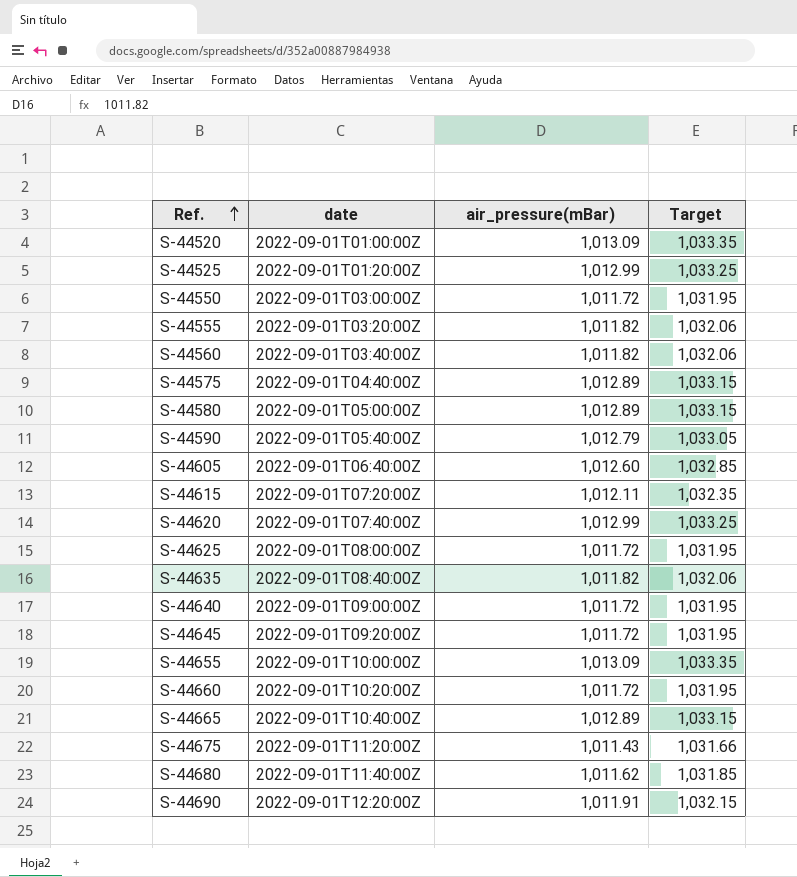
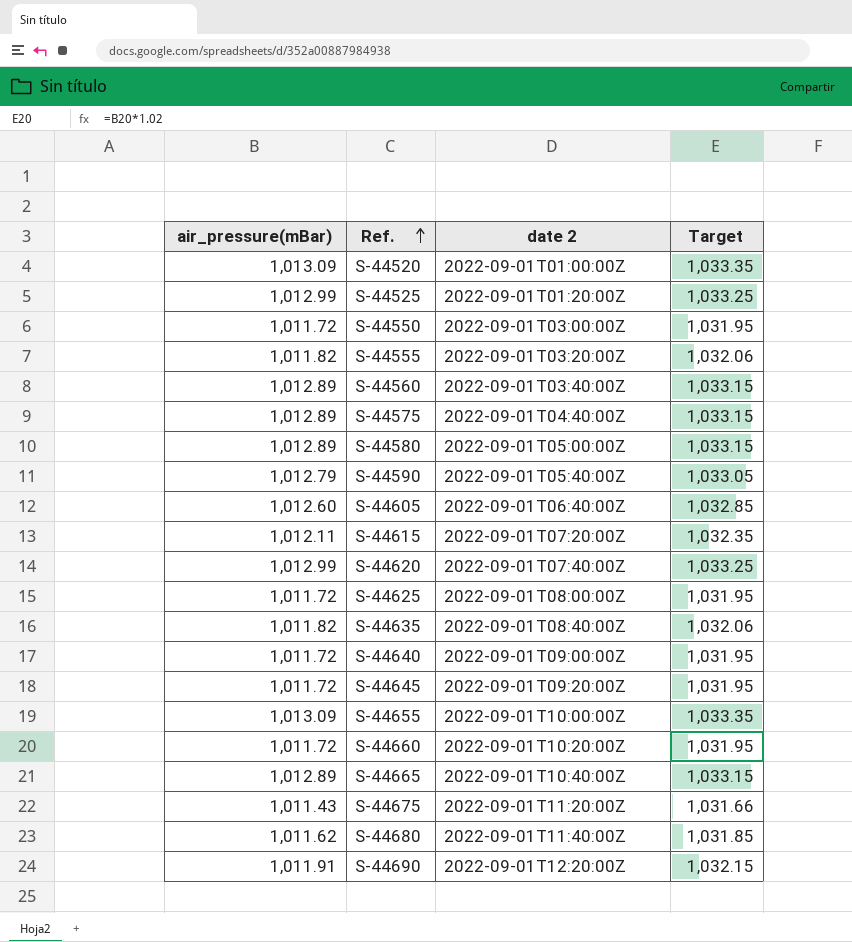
column air_pressure(mBar) | position: 3 -> 1
column name: date -> date 2
S-44560 | air_pressure(mBar): 1,011.82 -> 1,012.89
S-44560 | Target: 1,032.06 -> 1,033.15

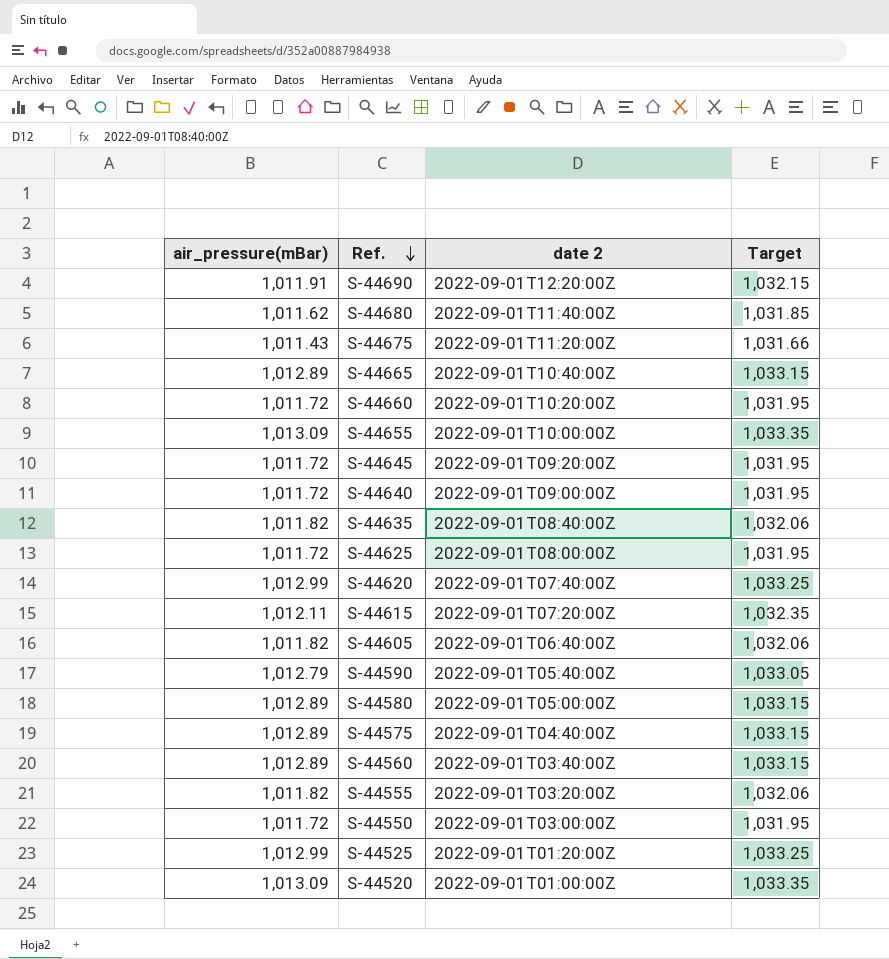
row order: Ref. ascending -> Ref. descending
S-44605 | air_pressure(mBar): 1,012.60 -> 1,011.82
S-44605 | Target: 1,032.85 -> 1,032.06

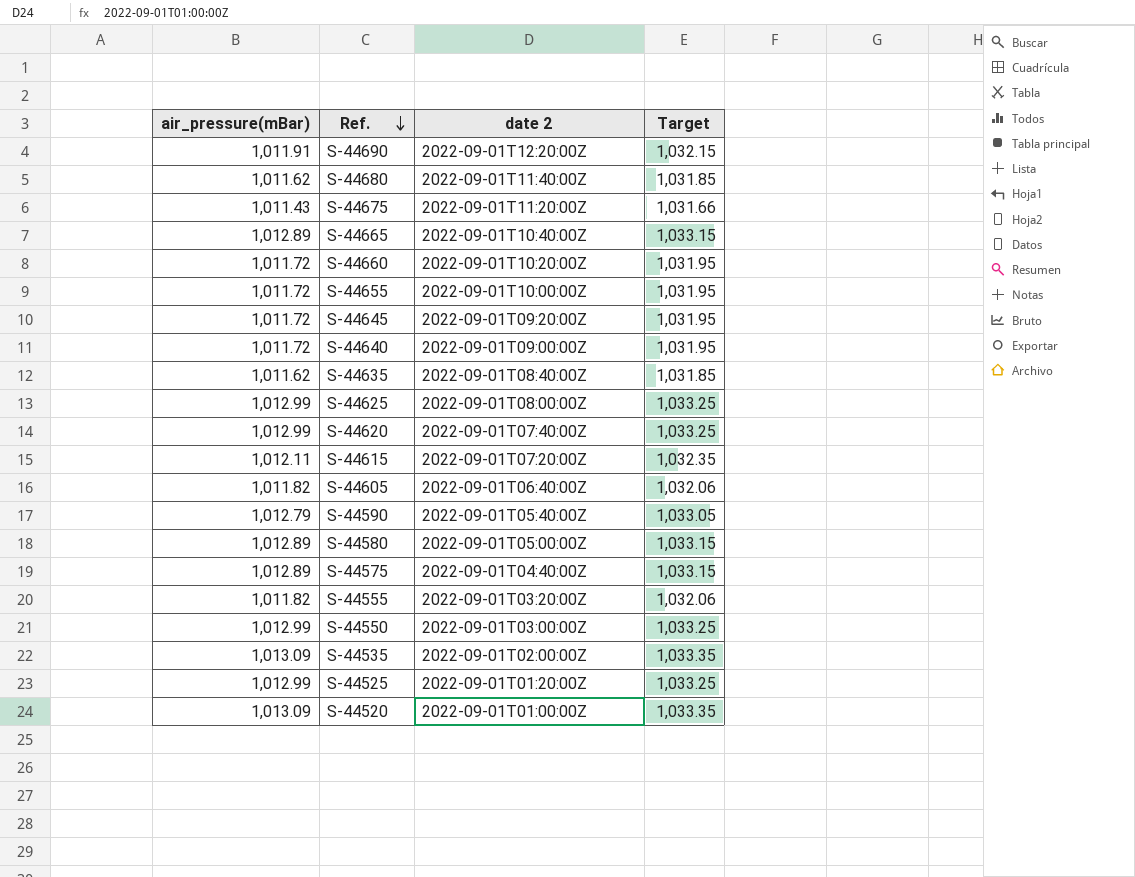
row S-44560: 1,012.89 | 2022-09-01T03:40:00Z | 1,033.15 -> none
S-44655 | air_pressure(mBar): 1,013.09 -> 1,011.72
S-44655 | Target: 1,033.35 -> 1,031.95
S-44635 | air_pressure(mBar): 1,011.82 -> 1,011.62
S-44635 | Target: 1,032.06 -> 1,031.85
S-44625 | air_pressure(mBar): 1,011.72 -> 1,012.99
S-44625 | Target: 1,031.95 -> 1,033.25
S-44550 | air_pressure(mBar): 1,011.72 -> 1,012.99
S-44550 | Target: 1,031.95 -> 1,033.25
row S-44535: none -> 1,013.09 | 2022-09-01T02:00:00Z | 1,033.35

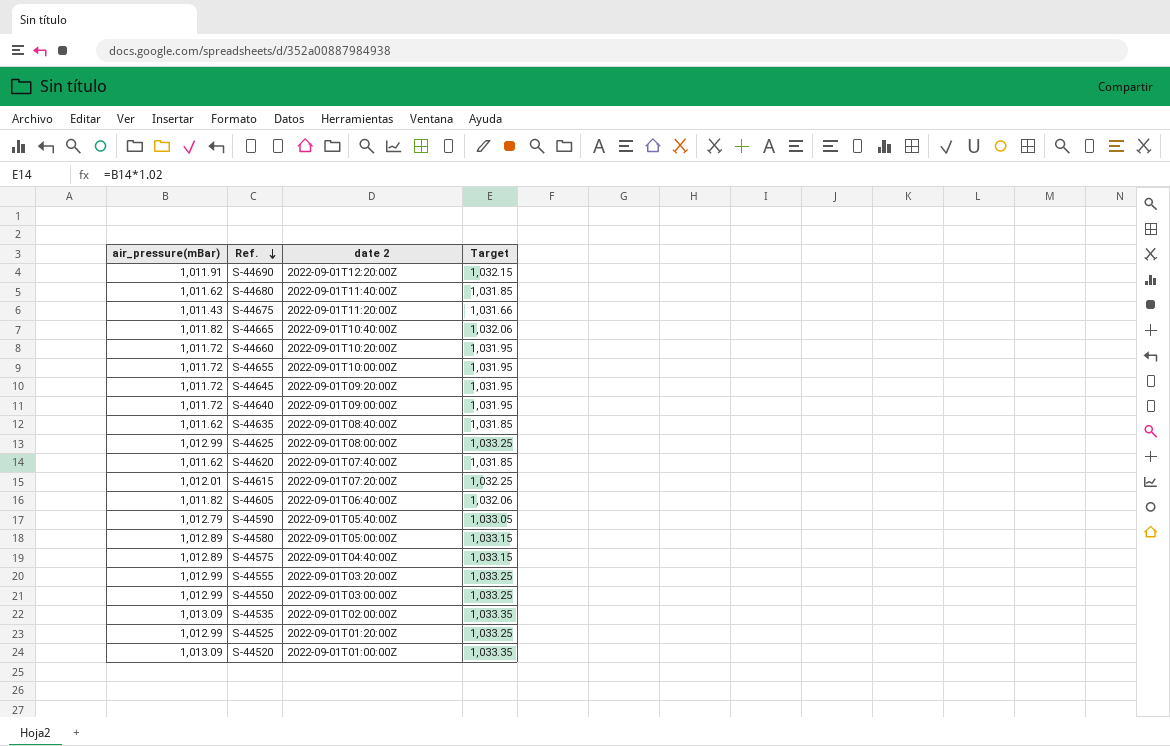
S-44665 | air_pressure(mBar): 1,012.89 -> 1,011.82
S-44665 | Target: 1,033.15 -> 1,032.06
S-44620 | air_pressure(mBar): 1,012.99 -> 1,011.62
S-44620 | Target: 1,033.25 -> 1,031.85
S-44615 | air_pressure(mBar): 1,012.11 -> 1,012.01
S-44615 | Target: 1,032.35 -> 1,032.25
S-44555 | air_pressure(mBar): 1,011.82 -> 1,012.99
S-44555 | Target: 1,032.06 -> 1,033.25

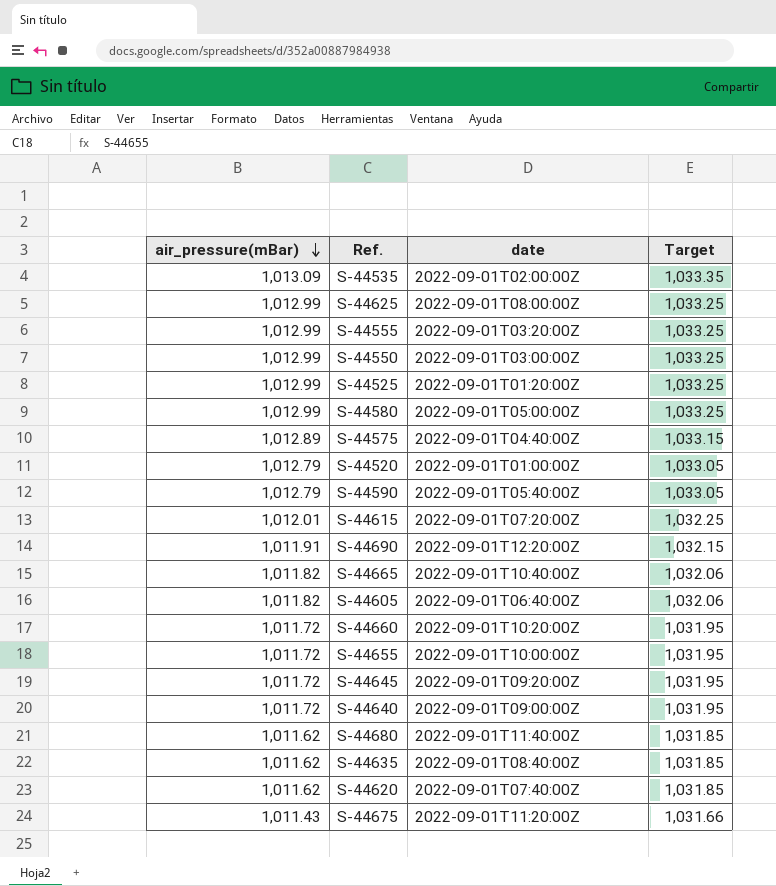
row order: Ref. descending -> air_pressure(mBar) descending
column name: date 2 -> date
S-44580 | air_pressure(mBar): 1,012.89 -> 1,012.99
S-44580 | Target: 1,033.15 -> 1,033.25
S-44520 | air_pressure(mBar): 1,013.09 -> 1,012.79
S-44520 | Target: 1,033.35 -> 1,033.05

